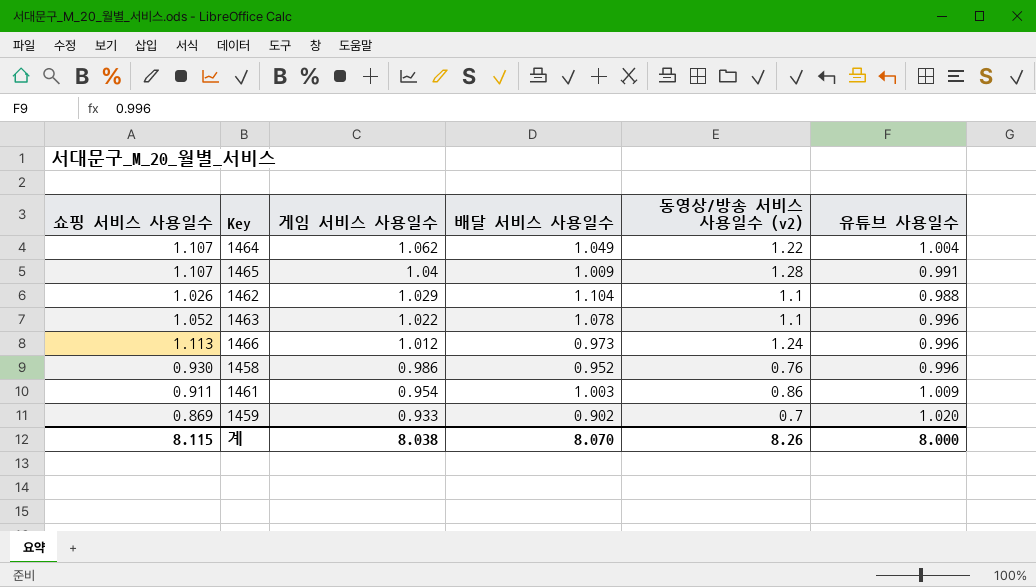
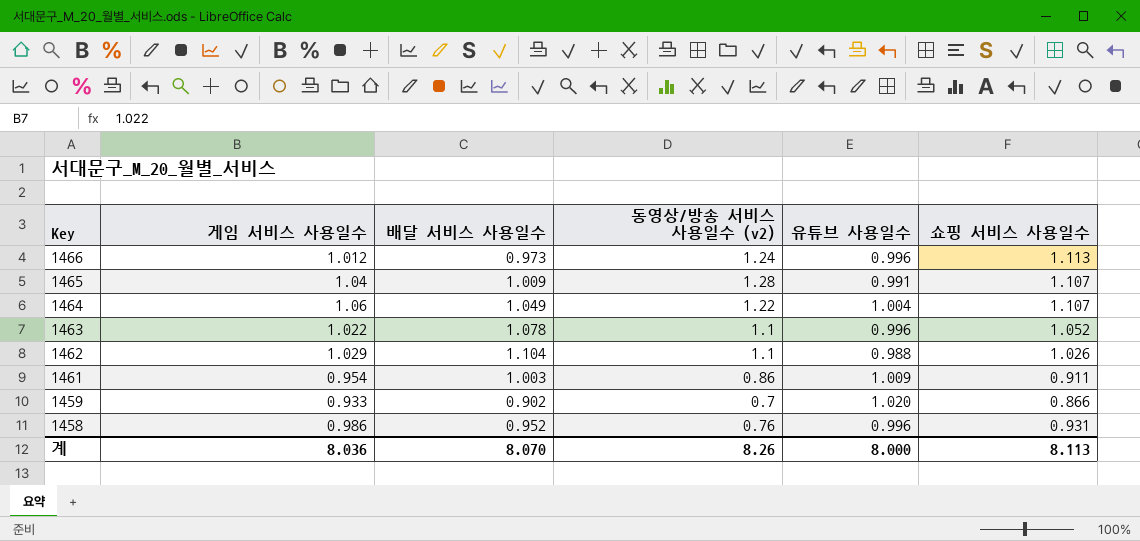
row order: 게임 서비스 사용일수 descending -> Key descending
column 쇼핑 서비스 사용일수 | position: 1 -> 6
1464 | 게임 서비스 사용일수: 1.062 -> 1.06
1459 | 쇼핑 서비스 사용일수: 0.869 -> 0.866
1458 | 쇼핑 서비스 사용일수: 0.930 -> 0.931
계 | 게임 서비스 사용일수: 8.038 -> 8.036
계 | 쇼핑 서비스 사용일수: 8.115 -> 8.113

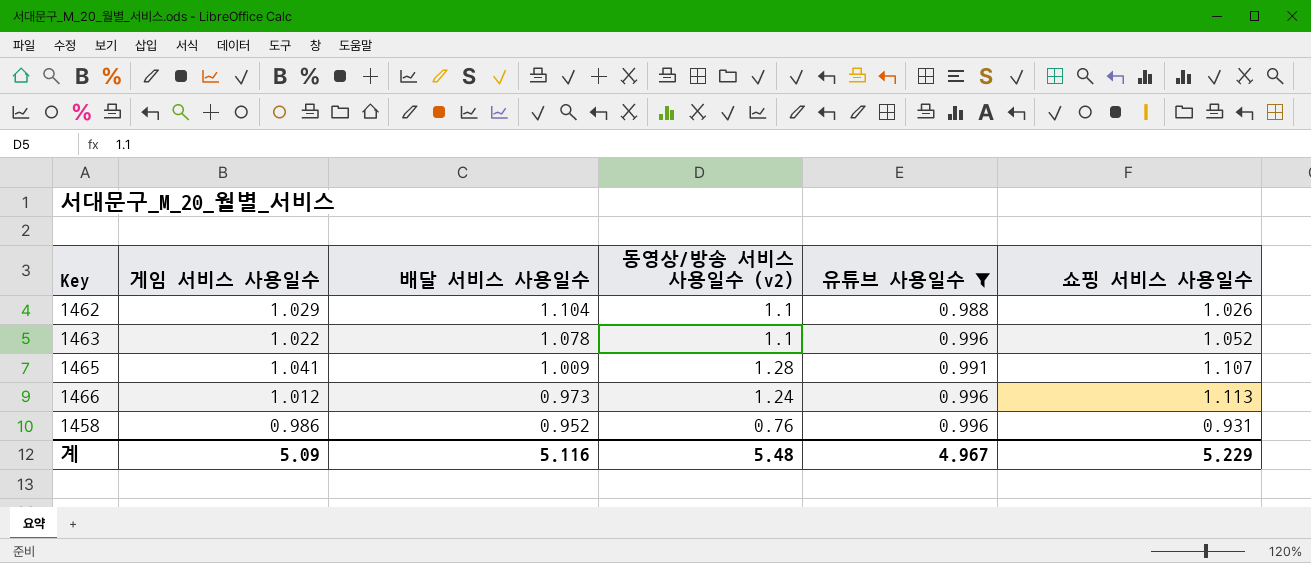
filter: none -> 유튜브 사용일수 <= 0.996
row order: Key descending -> 배달 서비스 사용일수 descending
1465 | 게임 서비스 사용일수: 1.04 -> 1.041
계 | 게임 서비스 사용일수: 8.036 -> 5.09
계 | 배달 서비스 사용일수: 8.070 -> 5.116
계 | 동영상/방송 서비스 사용일수 (v2): 8.26 -> 5.48
계 | 유튜브 사용일수: 8.000 -> 4.967
계 | 쇼핑 서비스 사용일수: 8.113 -> 5.229

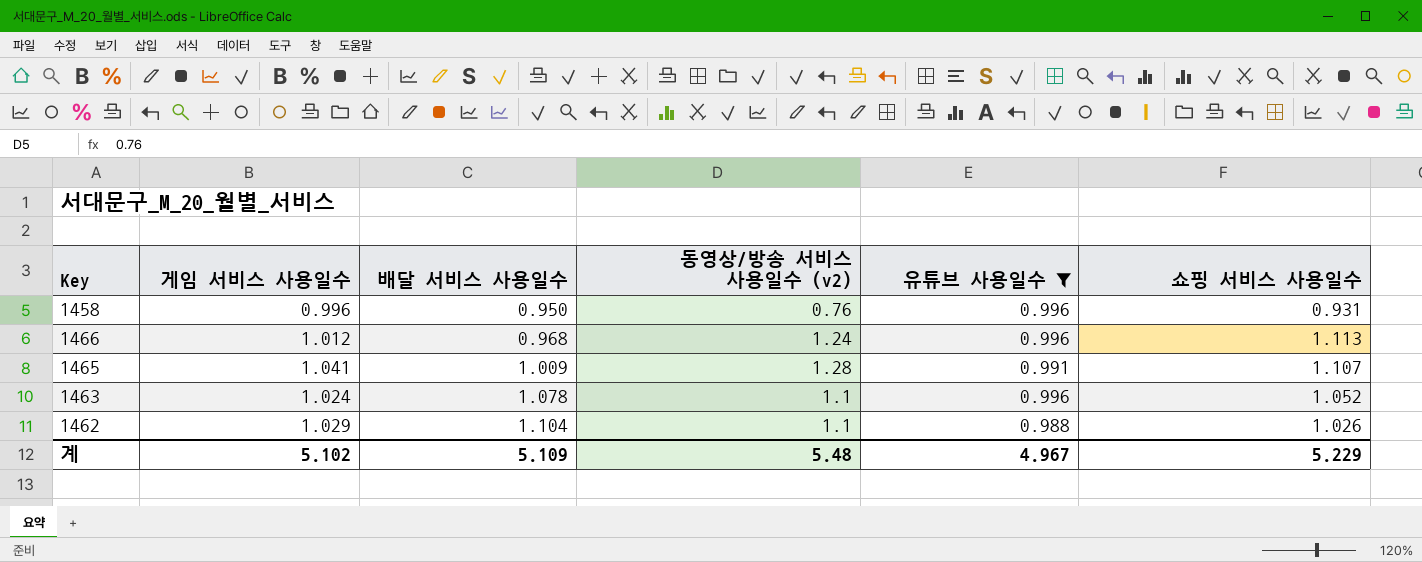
row order: 배달 서비스 사용일수 descending -> 배달 서비스 사용일수 ascending
1458 | 게임 서비스 사용일수: 0.986 -> 0.996
1458 | 배달 서비스 사용일수: 0.952 -> 0.950
1466 | 배달 서비스 사용일수: 0.973 -> 0.968
1463 | 게임 서비스 사용일수: 1.022 -> 1.024
계 | 게임 서비스 사용일수: 5.09 -> 5.102
계 | 배달 서비스 사용일수: 5.116 -> 5.109

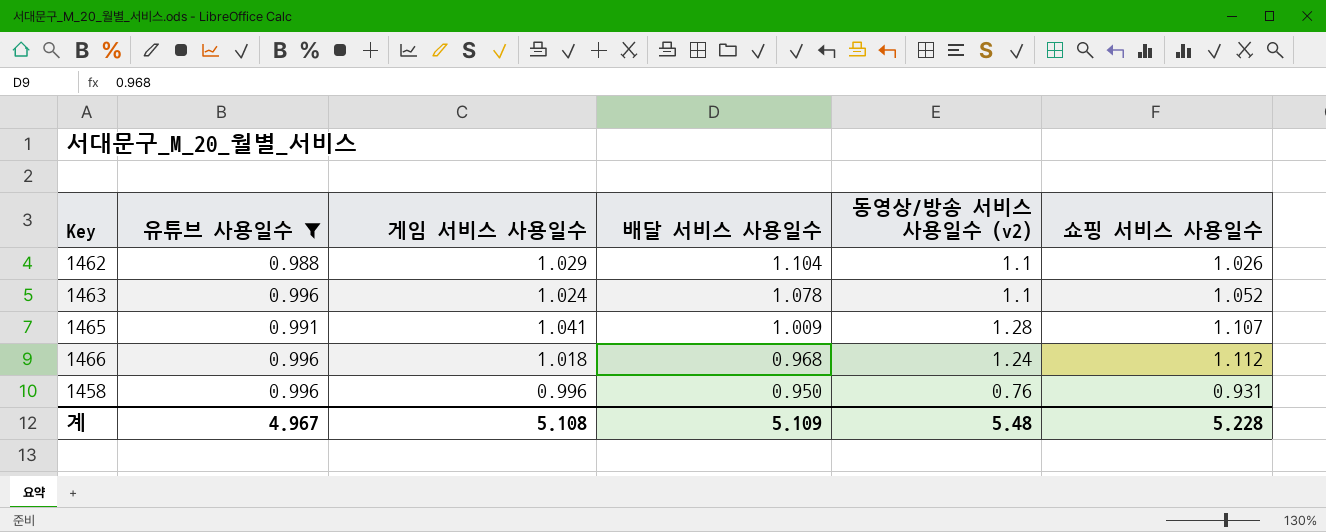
row order: 배달 서비스 사용일수 ascending -> 배달 서비스 사용일수 descending
column 유튜브 사용일수 | position: 5 -> 2
1466 | 게임 서비스 사용일수: 1.012 -> 1.018
1466 | 쇼핑 서비스 사용일수: 1.113 -> 1.112
계 | 게임 서비스 사용일수: 5.102 -> 5.108
계 | 쇼핑 서비스 사용일수: 5.229 -> 5.228

